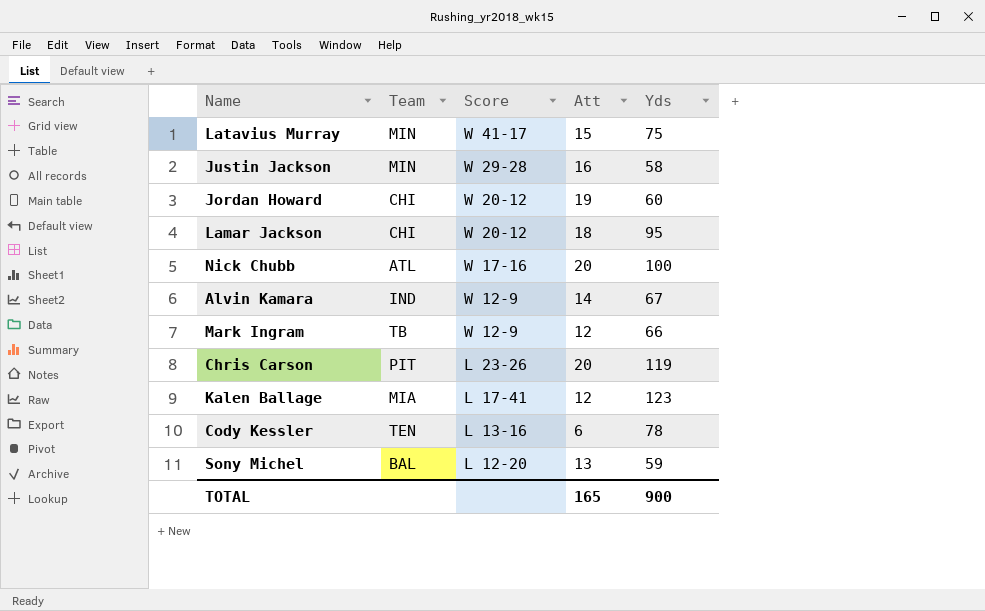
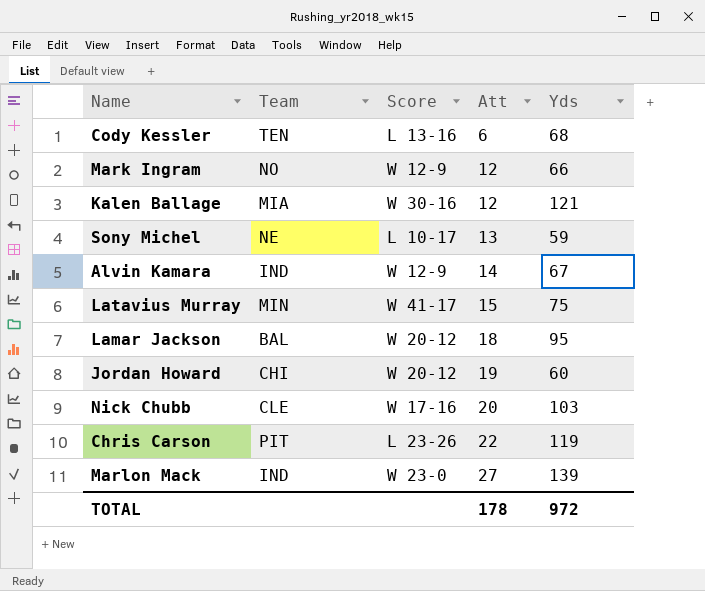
row order: Score descending -> Att ascending
row Justin Jackson: MIN | W 29-28 | 16 | 58 -> none
Cody Kessler | Yds: 78 -> 68
Mark Ingram | Team: TB -> NO
Kalen Ballage | Score: L 17-41 -> W 30-16
Kalen Ballage | Yds: 123 -> 121
Sony Michel | Team: BAL -> NE
Sony Michel | Score: L 12-20 -> L 10-17
Lamar Jackson | Team: CHI -> BAL
Nick Chubb | Team: ATL -> CLE
Nick Chubb | Yds: 100 -> 103
Chris Carson | Att: 20 -> 22
row Marlon Mack: none -> IND | W 23-0 | 27 | 139
TOTAL | Att: 165 -> 178
TOTAL | Yds: 900 -> 972

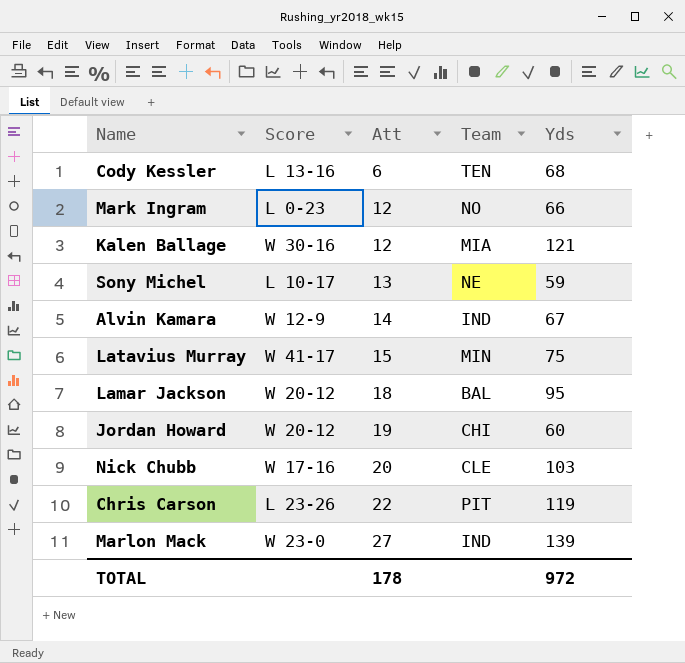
column Team | position: 2 -> 4
Mark Ingram | Score: W 12-9 -> L 0-23

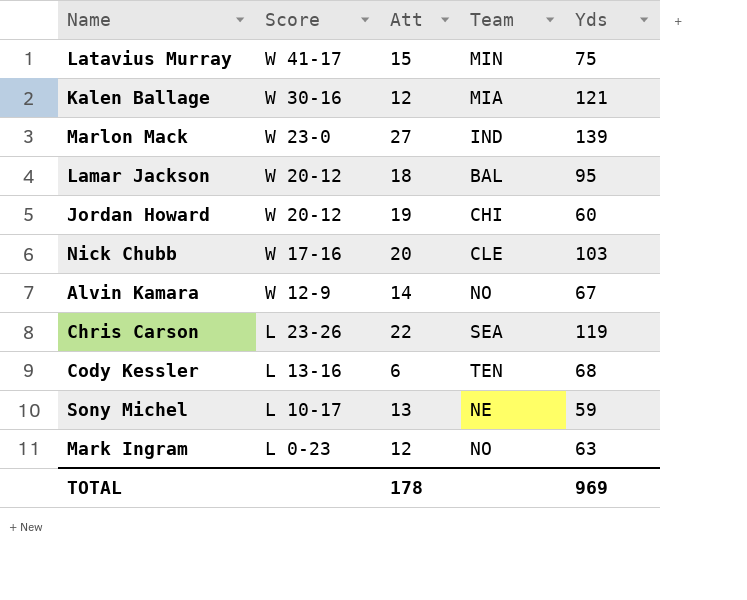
row order: Att ascending -> Score descending
Alvin Kamara | Team: IND -> NO
Chris Carson | Team: PIT -> SEA
Mark Ingram | Yds: 66 -> 63
TOTAL | Yds: 972 -> 969

